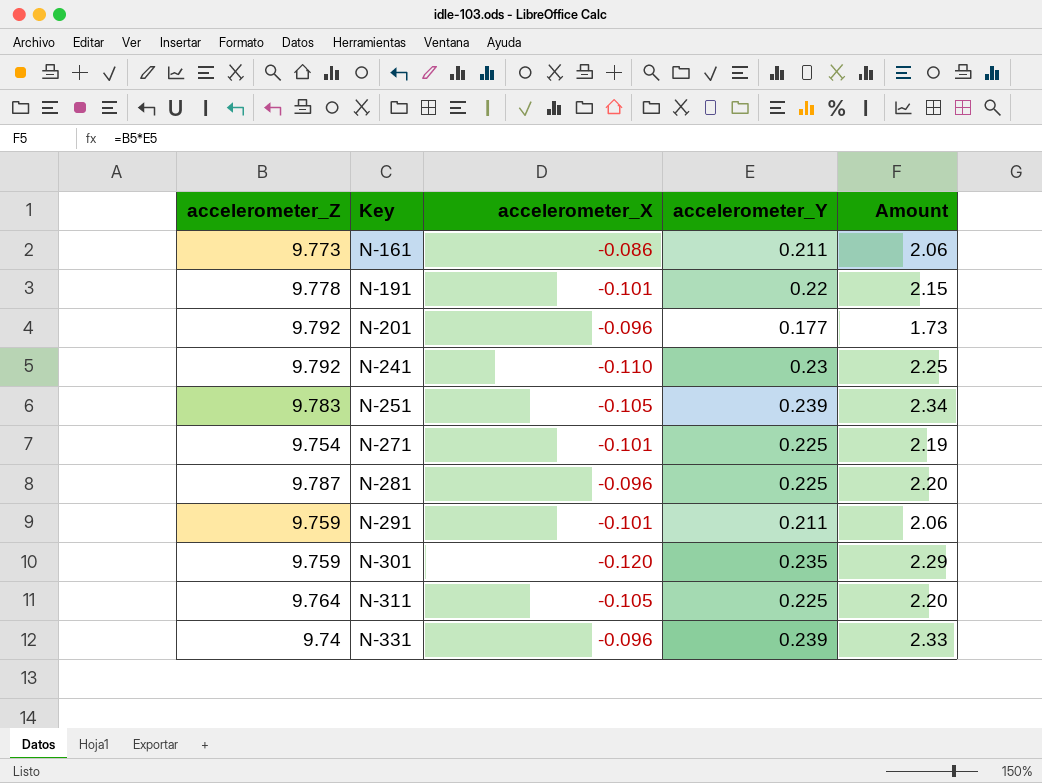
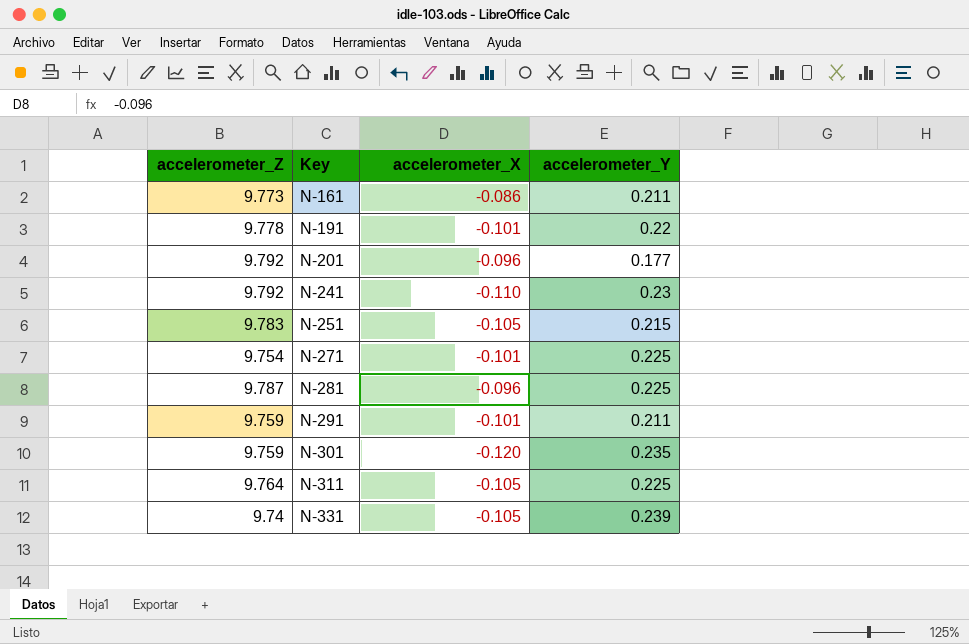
column Amount | formula: [accelerometer_Z] * [accelerometer_Y] -> none
N-251 | accelerometer_Y: 0.239 -> 0.215
N-331 | accelerometer_X: -0.096 -> -0.105

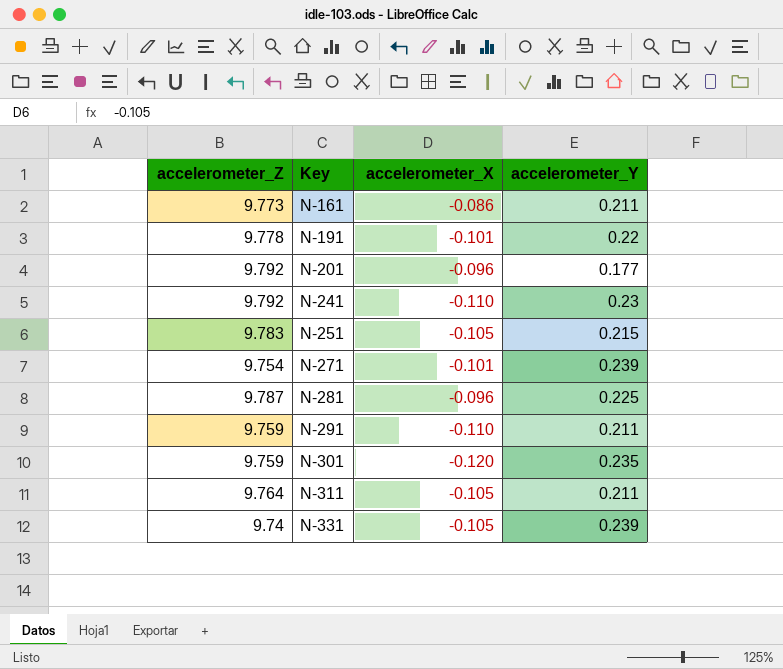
N-271 | accelerometer_Y: 0.225 -> 0.239
N-291 | accelerometer_X: -0.101 -> -0.110
N-311 | accelerometer_Y: 0.225 -> 0.211

